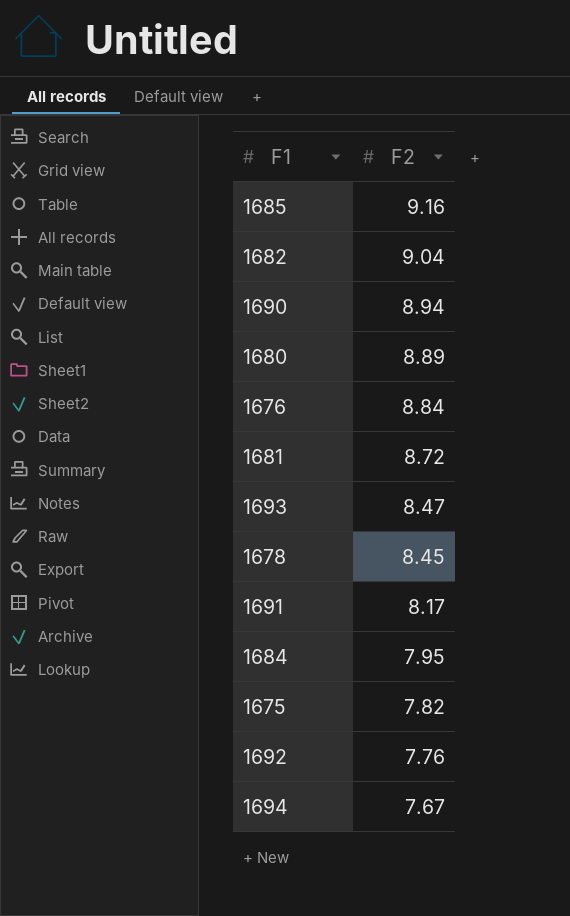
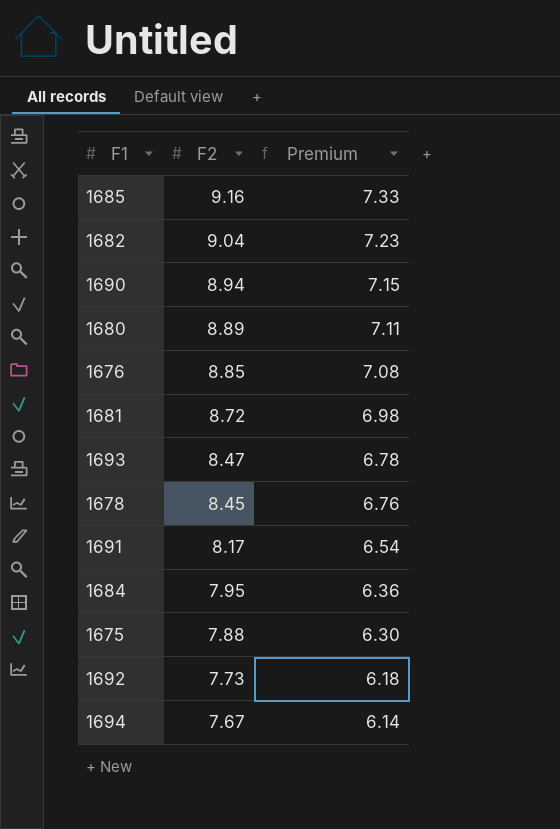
column Premium | formula: none -> [F2] * 0.8
1676 | F2: 8.84 -> 8.85
1675 | F2: 7.82 -> 7.88
1692 | F2: 7.76 -> 7.73

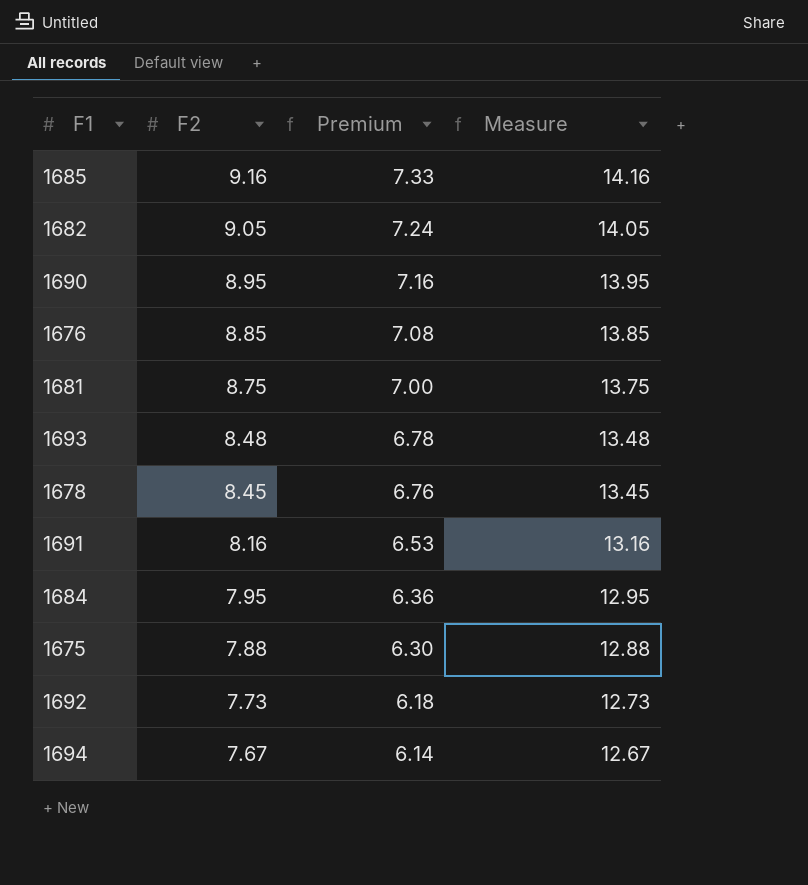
column Measure | formula: none -> [F2] + 5
row 1680: 8.89 | 7.11 -> none
1682 | F2: 9.04 -> 9.05
1682 | Premium: 7.23 -> 7.24
1690 | F2: 8.94 -> 8.95
1690 | Premium: 7.15 -> 7.16
1681 | F2: 8.72 -> 8.75
1681 | Premium: 6.98 -> 7.00
1693 | F2: 8.47 -> 8.48
1691 | F2: 8.17 -> 8.16
1691 | Premium: 6.54 -> 6.53

